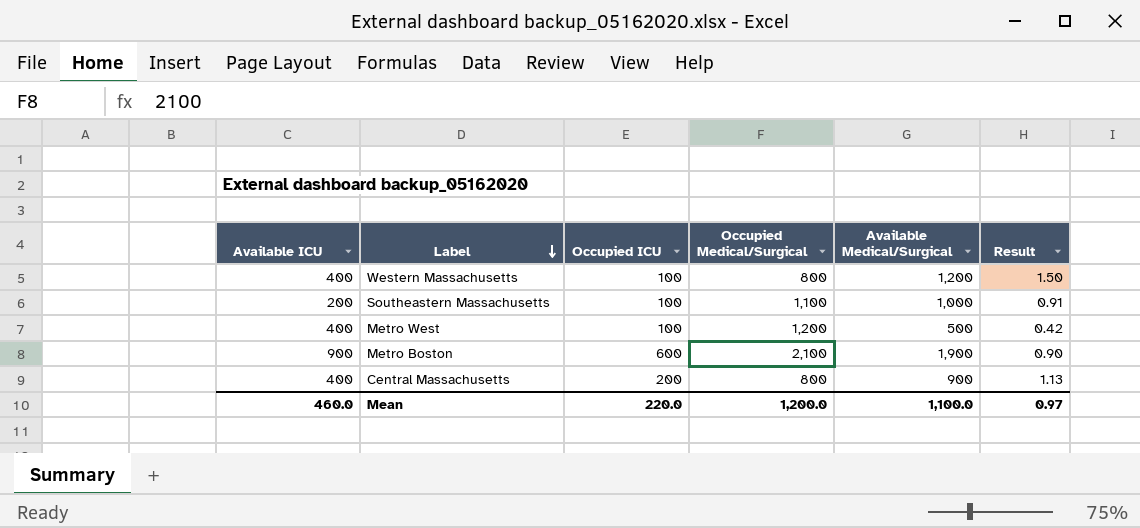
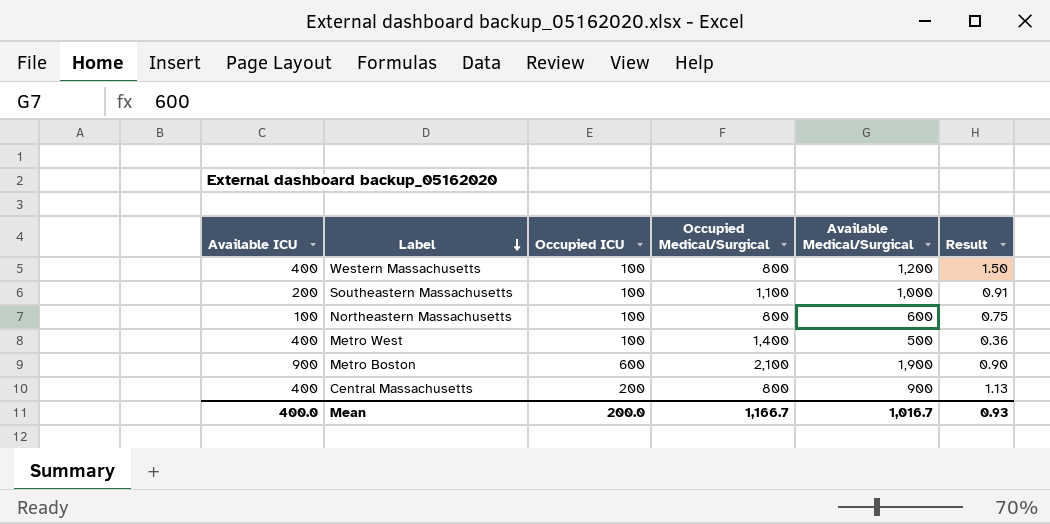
row Northeastern Massachusetts: none -> 100 | 100 | 800 | 600 | 0.75
Metro West | Occupied Medical/Surgical: 1,200 -> 1,400
Metro West | Result: 0.42 -> 0.36
Mean | Available ICU: 460.0 -> 400.0
Mean | Occupied ICU: 220.0 -> 200.0
Mean | Occupied Medical/Surgical: 1,200.0 -> 1,166.7
Mean | Available Medical/Surgical: 1,100.0 -> 1,016.7
Mean | Result: 0.97 -> 0.93

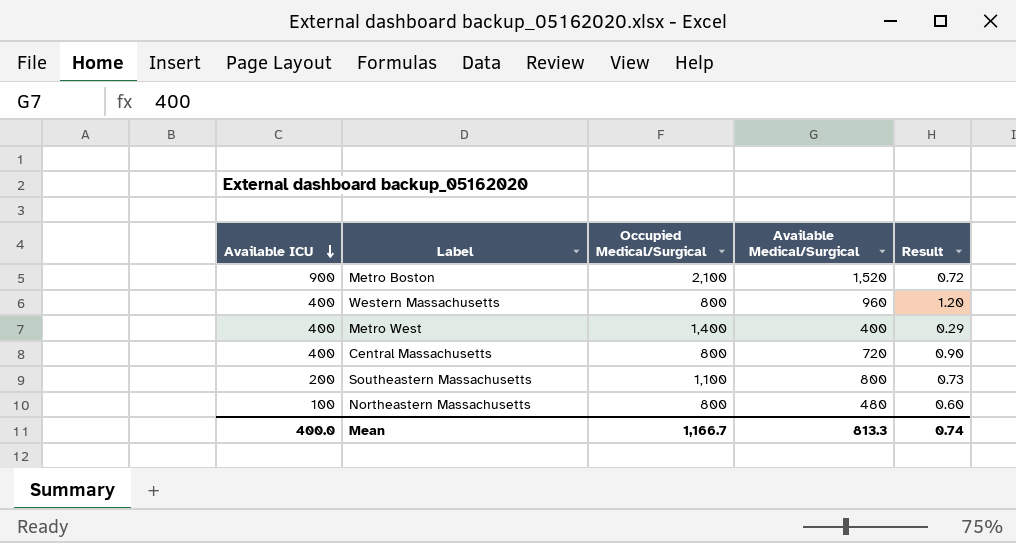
row order: Label descending -> Available ICU descending
column Occupied ICU | position: 3 -> none
Metro Boston | Available Medical/Surgical: 1,900 -> 1,520
Metro Boston | Result: 0.90 -> 0.72
Western Massachusetts | Available Medical/Surgical: 1,200 -> 960
Western Massachusetts | Result: 1.50 -> 1.20
Metro West | Available Medical/Surgical: 500 -> 400
Metro West | Result: 0.36 -> 0.29
Central Massachusetts | Available Medical/Surgical: 900 -> 720
Central Massachusetts | Result: 1.13 -> 0.90
Southeastern Massachusetts | Available Medical/Surgical: 1,000 -> 800
Southeastern Massachusetts | Result: 0.91 -> 0.73
Northeastern Massachusetts | Available Medical/Surgical: 600 -> 480
Northeastern Massachusetts | Result: 0.75 -> 0.60
Mean | Available Medical/Surgical: 1,016.7 -> 813.3
Mean | Result: 0.93 -> 0.74

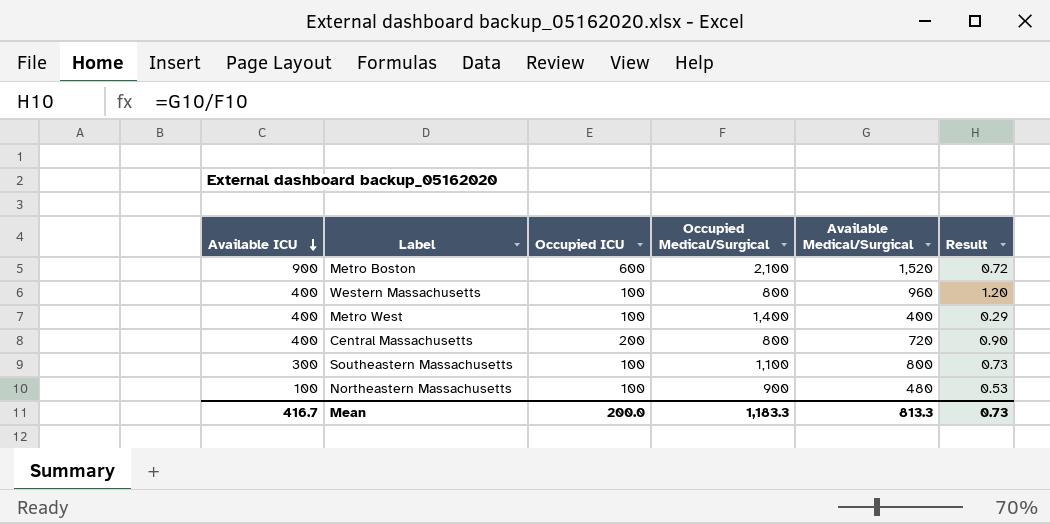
column Occupied ICU | position: none -> 3
Southeastern Massachusetts | Available ICU: 200 -> 300
Northeastern Massachusetts | Occupied Medical/Surgical: 800 -> 900
Northeastern Massachusetts | Result: 0.60 -> 0.53
Mean | Available ICU: 400.0 -> 416.7
Mean | Occupied Medical/Surgical: 1,166.7 -> 1,183.3
Mean | Result: 0.74 -> 0.73

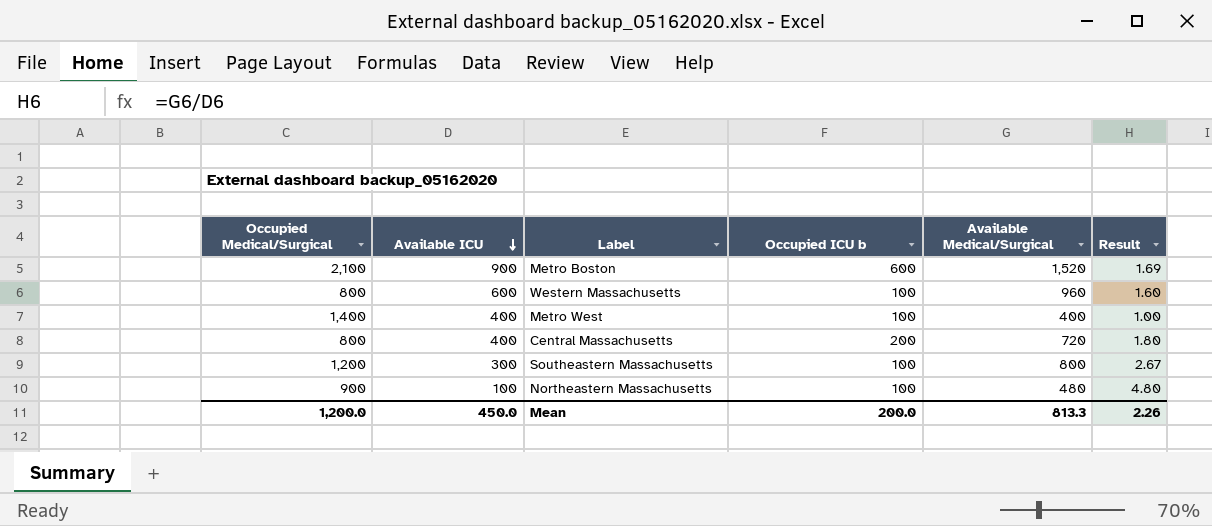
column Occupied Medical/Surgical | position: 4 -> 1
column name: Occupied ICU -> Occupied ICU b
column Result | formula: [Available Medical/Surgical] / [Occupied Medical/Surgical] -> [Available Medical/Surgical] / [Available ICU]
Western Massachusetts | Available ICU: 400 -> 600
Southeastern Massachusetts | Occupied Medical/Surgical: 1,100 -> 1,200
Mean | Occupied Medical/Surgical: 1,183.3 -> 1,200.0
Mean | Available ICU: 416.7 -> 450.0
Mean | Result: 0.73 -> 2.26

